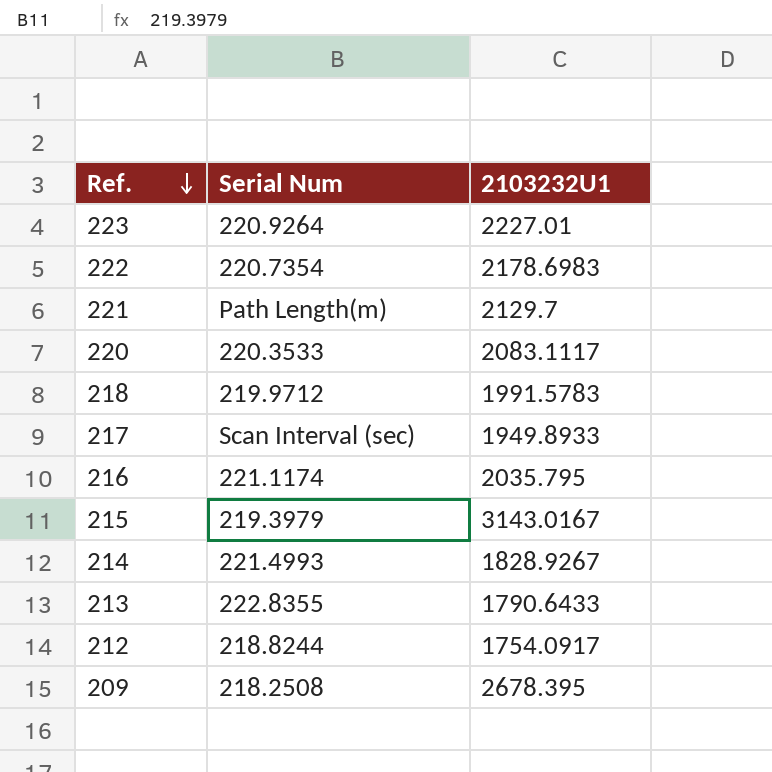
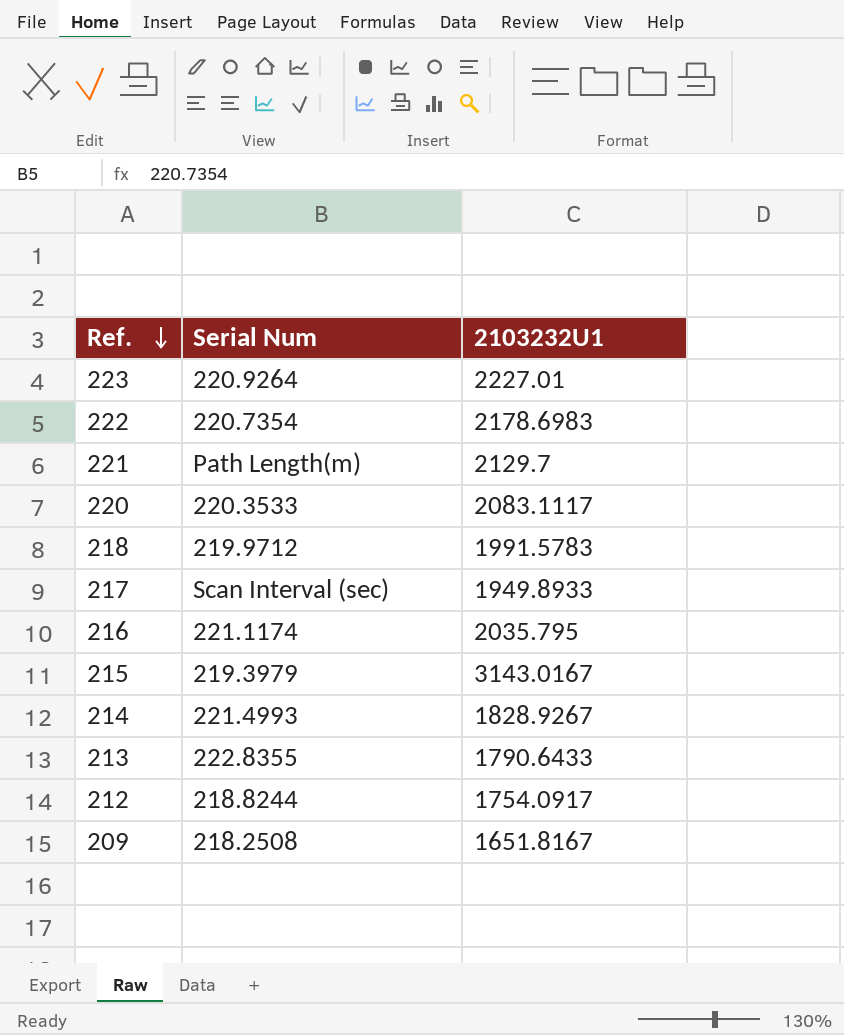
209 | 2103232U1: 2678.395 -> 1651.8167

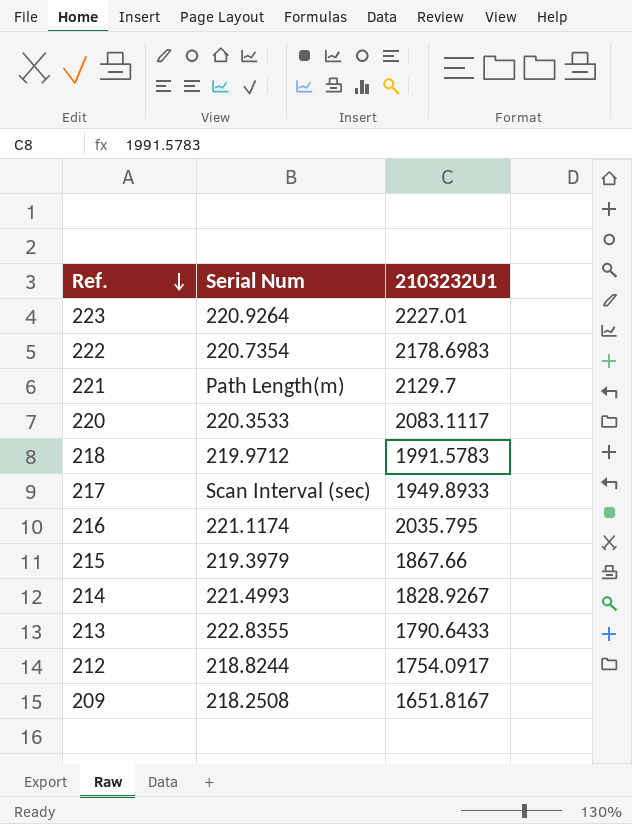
215 | 2103232U1: 3143.0167 -> 1867.66

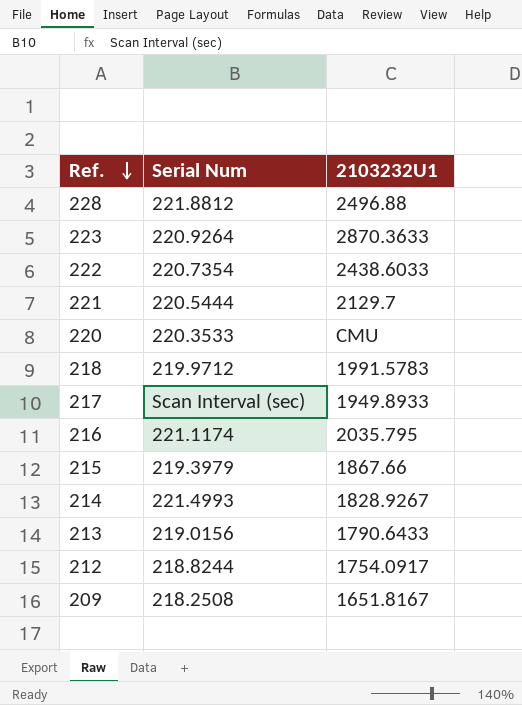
row 228: none -> 221.8812 | 2496.88
223 | 2103232U1: 2227.01 -> 2870.3633
222 | 2103232U1: 2178.6983 -> 2438.6033
221 | Serial Num: Path Length(m) -> 220.5444
220 | 2103232U1: 2083.1117 -> CMU
213 | Serial Num: 222.8355 -> 219.0156

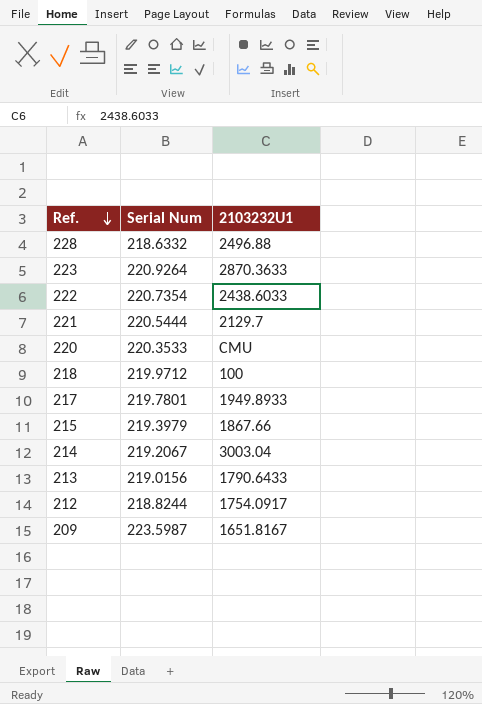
row 216: 221.1174 | 2035.795 -> none
228 | Serial Num: 221.8812 -> 218.6332
218 | 2103232U1: 1991.5783 -> 100
217 | Serial Num: Scan Interval (sec) -> 219.7801
214 | Serial Num: 221.4993 -> 219.2067
214 | 2103232U1: 1828.9267 -> 3003.04
209 | Serial Num: 218.2508 -> 223.5987

